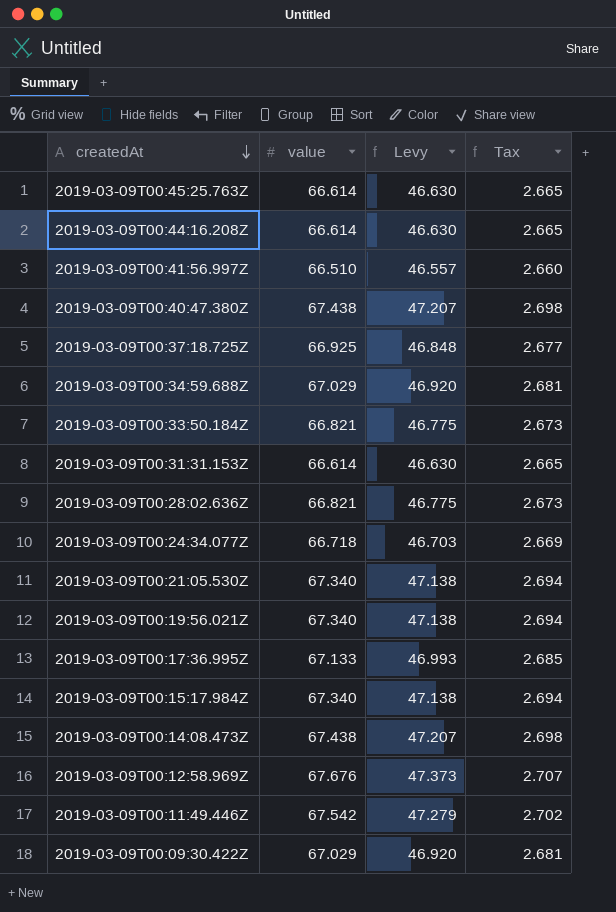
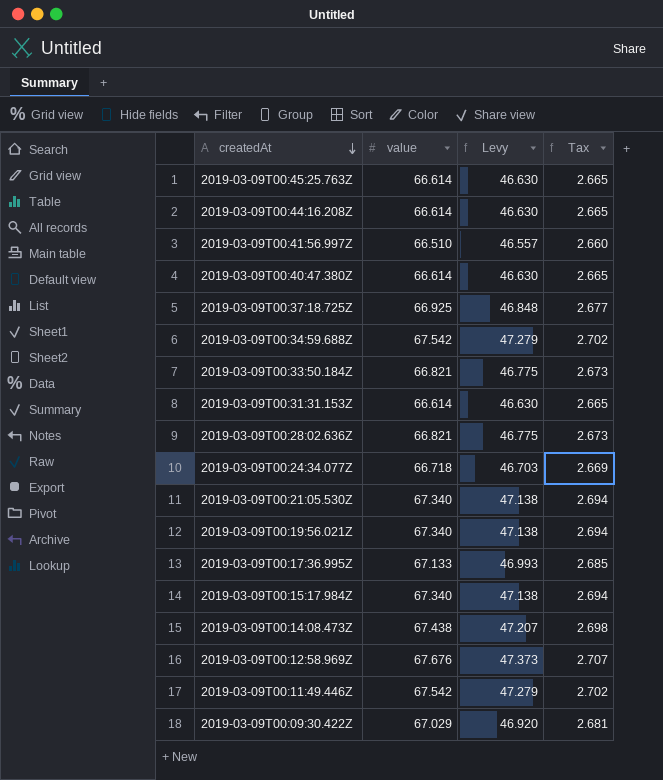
2019-03-09T00:40:47.380Z | value: 67.438 -> 66.614
2019-03-09T00:40:47.380Z | Levy: 47.207 -> 46.630
2019-03-09T00:40:47.380Z | Tax: 2.698 -> 2.665
2019-03-09T00:34:59.688Z | value: 67.029 -> 67.542
2019-03-09T00:34:59.688Z | Levy: 46.920 -> 47.279
2019-03-09T00:34:59.688Z | Tax: 2.681 -> 2.702

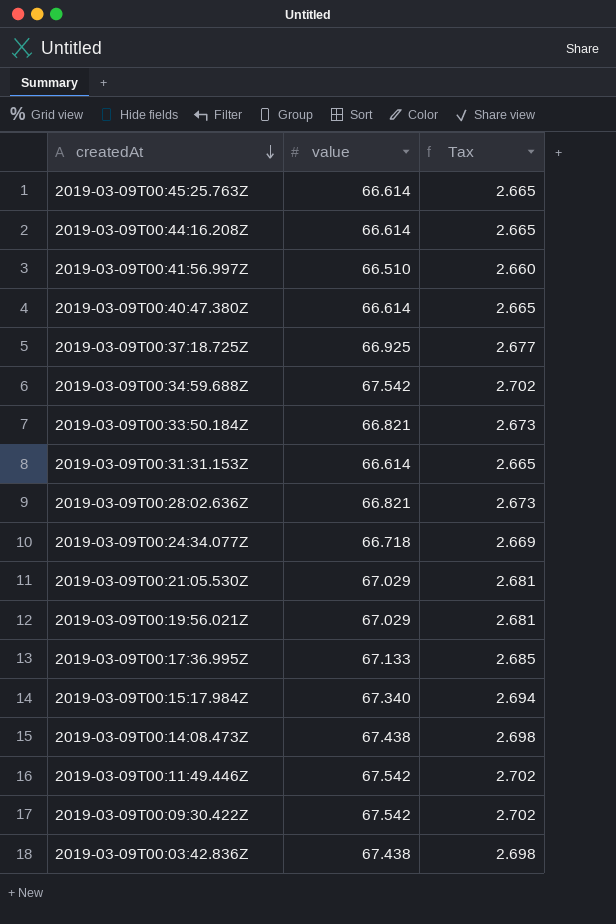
column Levy | formula: [value] * 0.7 -> none
row 2019-03-09T00:12:58.969Z: 67.676 | 47.373 | 2.707 -> none
2019-03-09T00:21:05.530Z | value: 67.340 -> 67.029
2019-03-09T00:21:05.530Z | Tax: 2.694 -> 2.681
2019-03-09T00:19:56.021Z | value: 67.340 -> 67.029
2019-03-09T00:19:56.021Z | Tax: 2.694 -> 2.681
2019-03-09T00:09:30.422Z | value: 67.029 -> 67.542
2019-03-09T00:09:30.422Z | Tax: 2.681 -> 2.702
row 2019-03-09T00:03:42.836Z: none -> 67.438 | 2.698

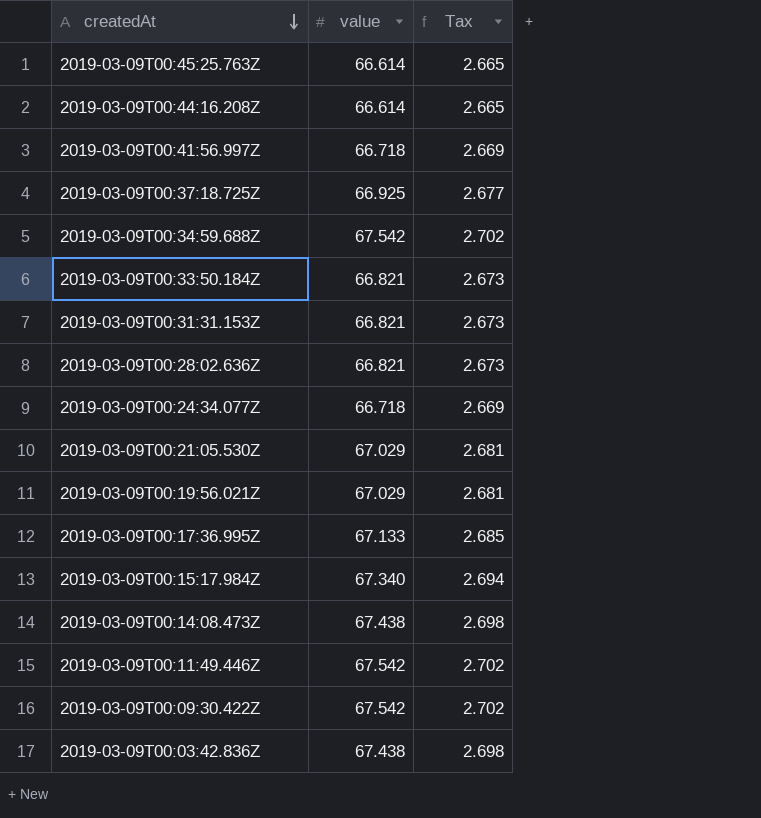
row 2019-03-09T00:40:47.380Z: 66.614 | 2.665 -> none
2019-03-09T00:41:56.997Z | value: 66.510 -> 66.718
2019-03-09T00:41:56.997Z | Tax: 2.660 -> 2.669
2019-03-09T00:31:31.153Z | value: 66.614 -> 66.821
2019-03-09T00:31:31.153Z | Tax: 2.665 -> 2.673

